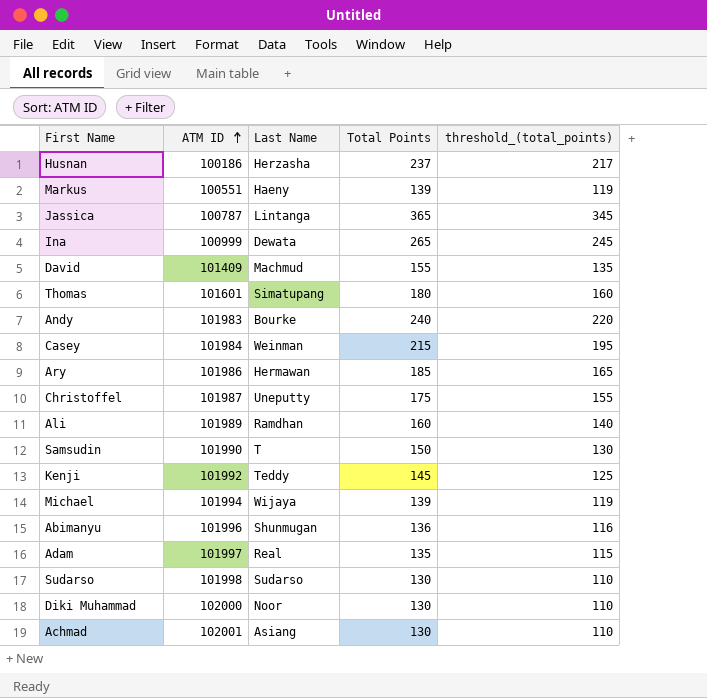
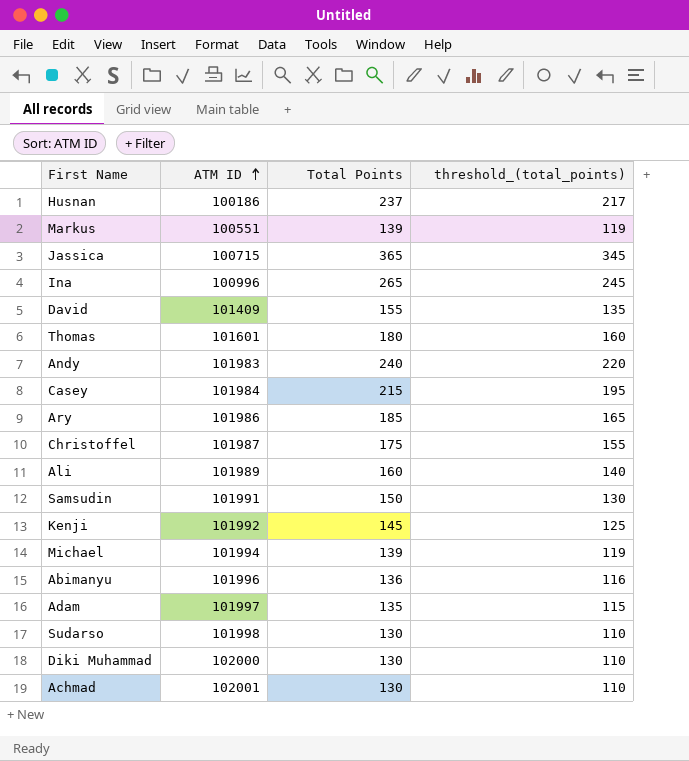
column Last Name | position: 3 -> none
Jassica | ATM ID: 100787 -> 100715
Ina | ATM ID: 100999 -> 100996
Samsudin | ATM ID: 101990 -> 101991

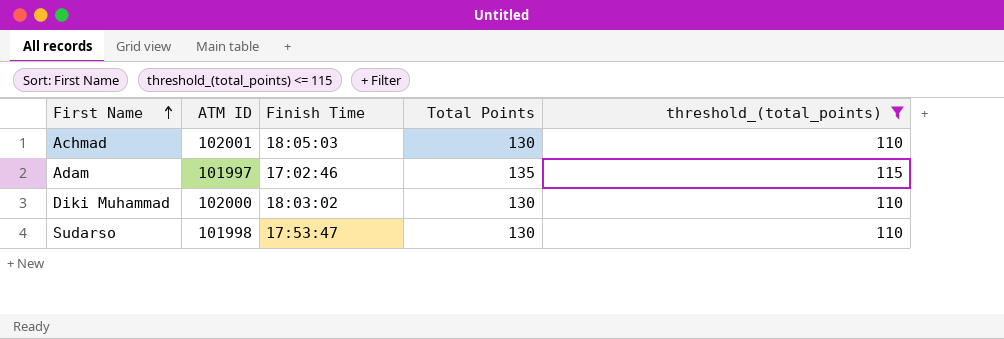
filter: none -> threshold_(total_points) <= 115
row order: ATM ID ascending -> First Name ascending
column Finish Time | position: none -> 3

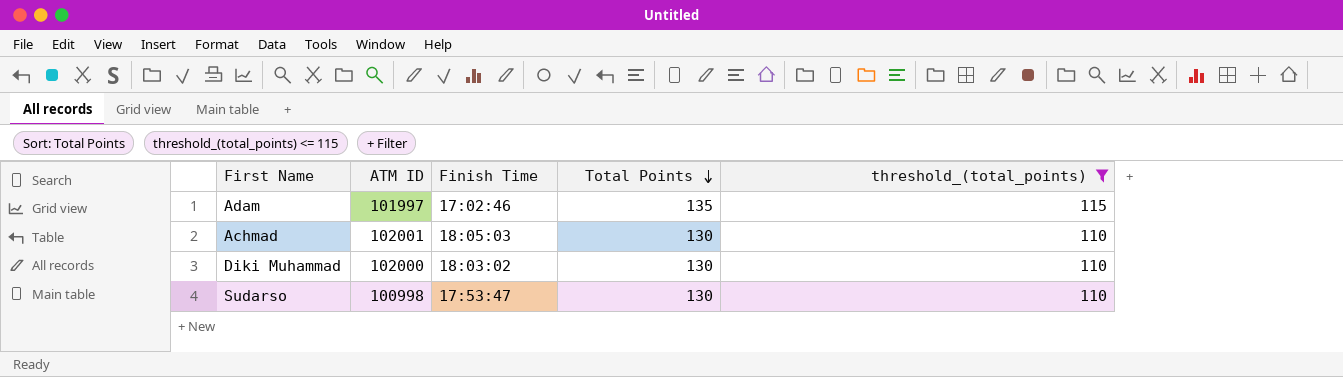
row order: First Name ascending -> Total Points descending
Sudarso | ATM ID: 101998 -> 100998

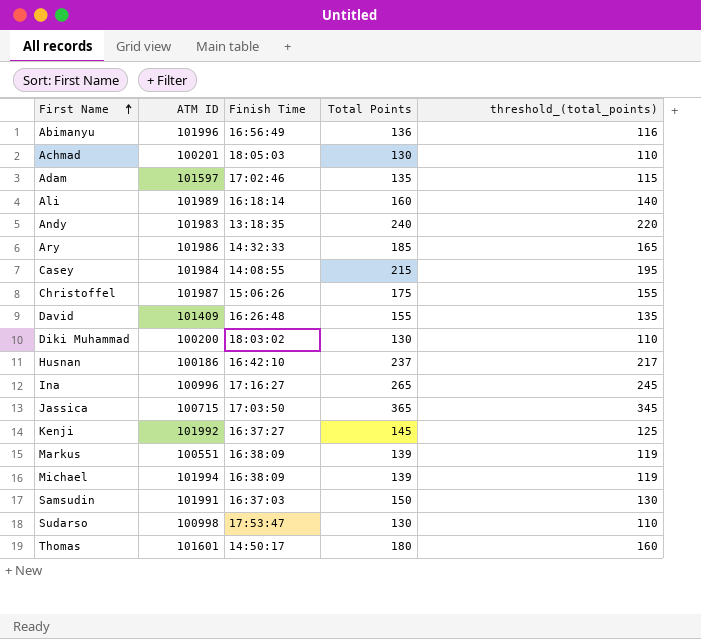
filter: threshold_(total_points) <= 115 -> none
row order: Total Points descending -> First Name ascending
Achmad | ATM ID: 102001 -> 100201
Adam | ATM ID: 101997 -> 101597
Diki Muhammad | ATM ID: 102000 -> 100200

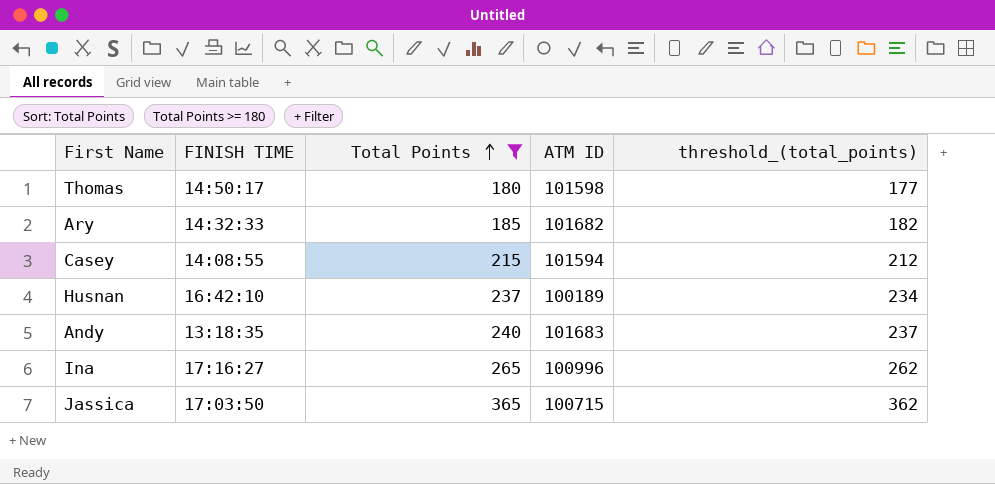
filter: none -> Total Points >= 180
row order: First Name ascending -> Total Points ascending
column name: Finish Time -> FINISH TIME
column ATM ID | position: 2 -> 4
column threshold_(total_points) | formula: [Total Points] - 20 -> [Total Points] - 3
Thomas | ATM ID: 101601 -> 101598
Ary | ATM ID: 101986 -> 101682
Casey | ATM ID: 101984 -> 101594
Husnan | ATM ID: 100186 -> 100189
Andy | ATM ID: 101983 -> 101683

